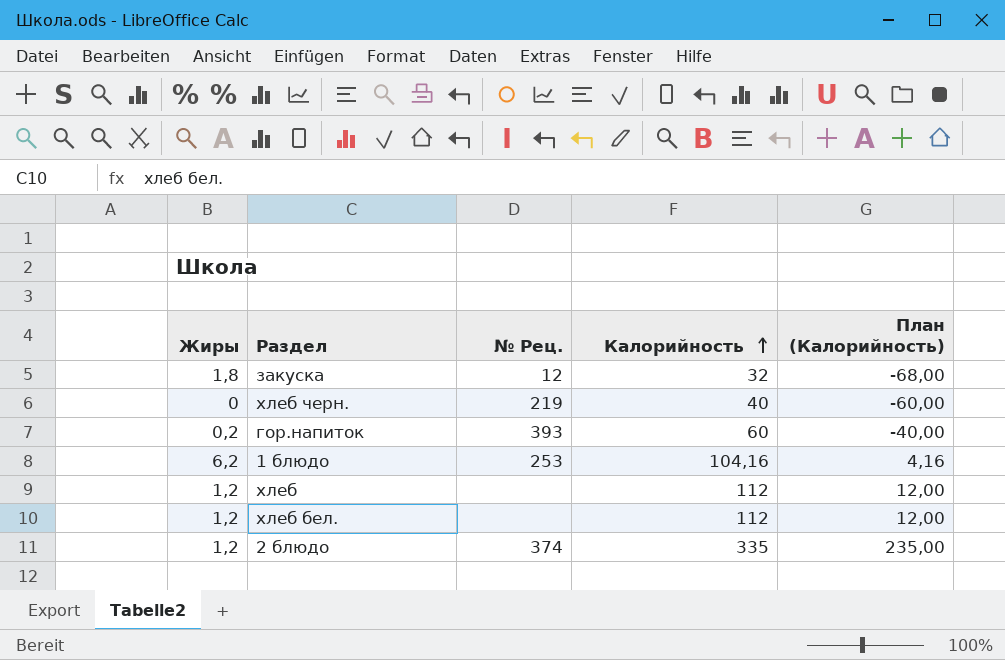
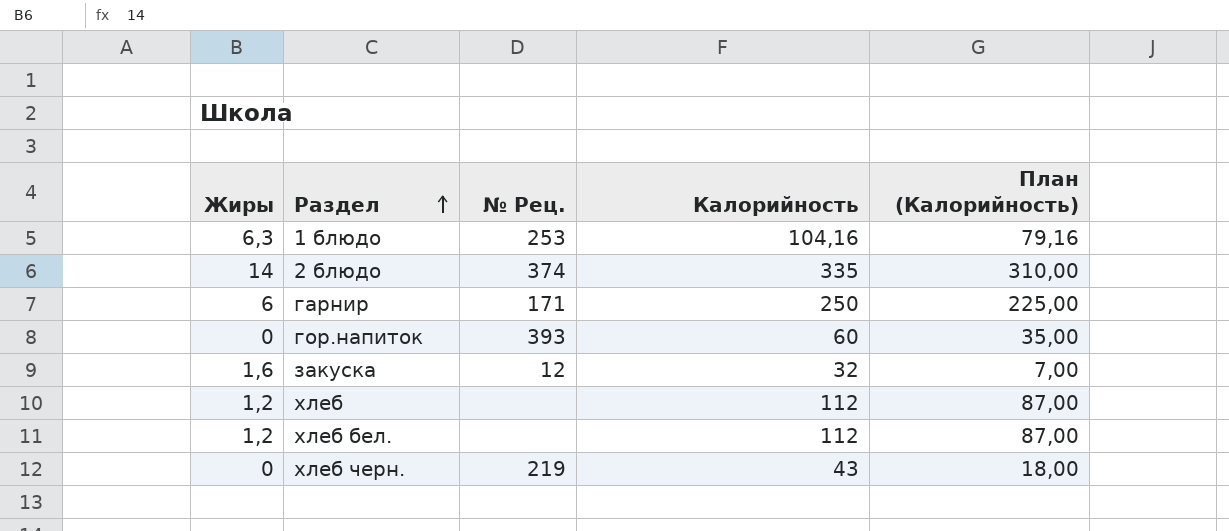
row order: Калорийность ascending -> Раздел ascending
column План (Калорийность) | formula: [Калорийность] - 100 -> [Калорийность] - 25
1 блюдо | Жиры: 6,2 -> 6,3
2 блюдо | Жиры: 1,2 -> 14
row гарнир: none -> 6 | 171 | 250 | 225,00
гор.напиток | Жиры: 0,2 -> 0
закуска | Жиры: 1,8 -> 1,6
хлеб черн. | Калорийность: 40 -> 43

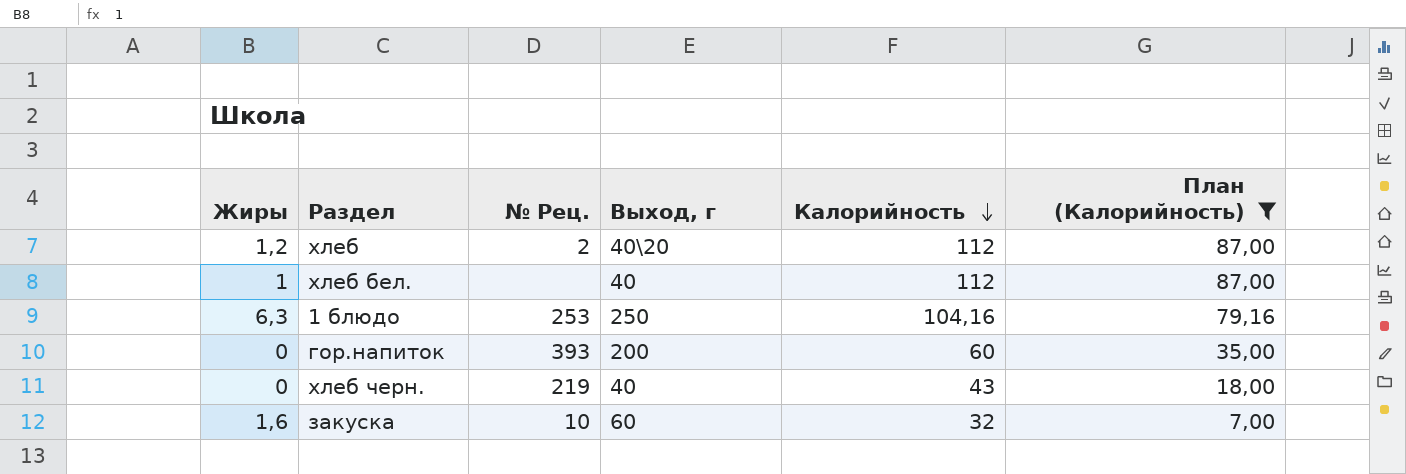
filter: none -> План (Калорийность) <= 87,00
row order: Раздел ascending -> Калорийность descending
column Выход, г | position: none -> 4
хлеб | № Рец.: none -> 2
хлеб бел. | Жиры: 1,2 -> 1
закуска | № Рец.: 12 -> 10

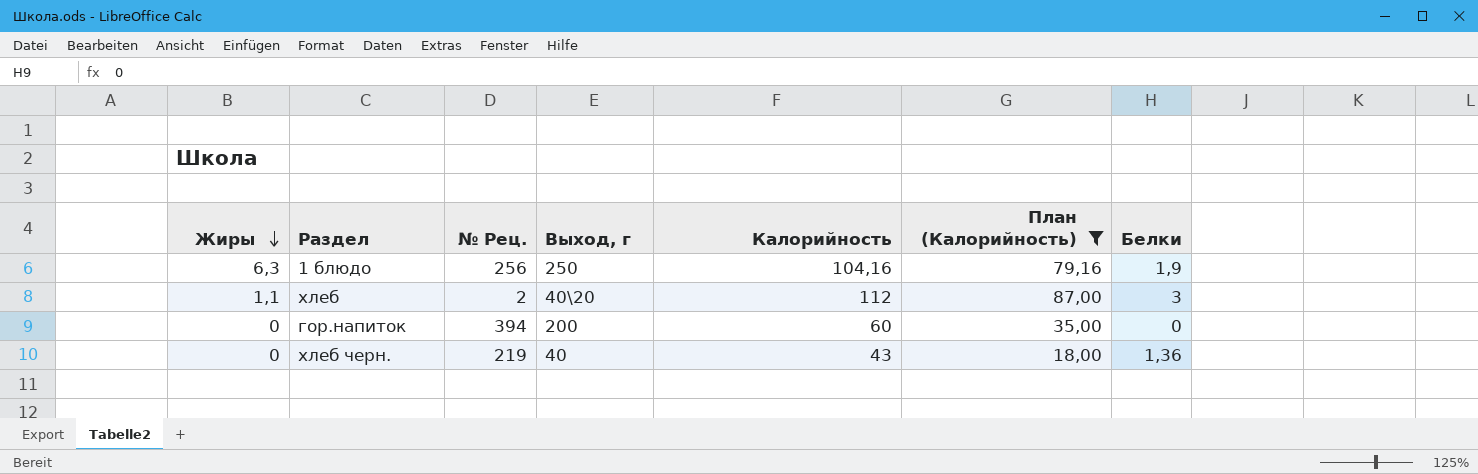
row order: Калорийность descending -> Жиры descending
column Белки | position: none -> 7
row хлеб бел.: 1 | none | 40 | 112 | 87,00 -> none
row закуска: 1,6 | 10 | 60 | 32 | 7,00 -> none
1 блюдо | № Рец.: 253 -> 256
хлеб | Жиры: 1,2 -> 1,1
гор.напиток | № Рец.: 393 -> 394

